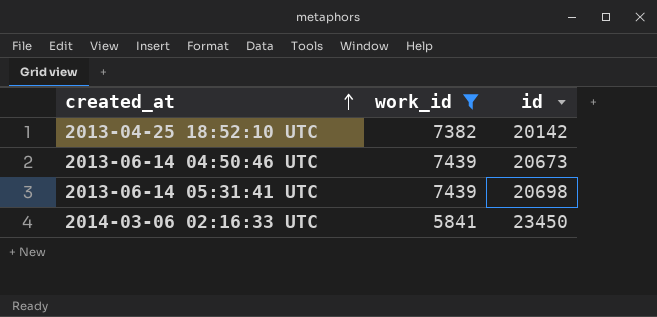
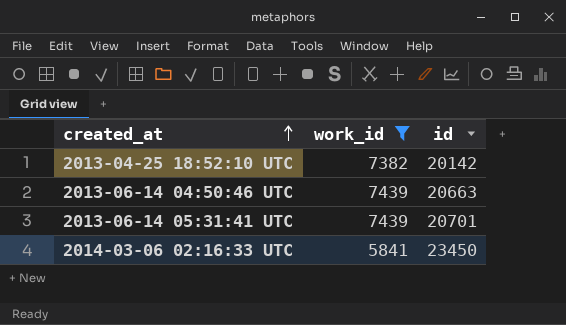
2013-06-14 04:50:46 UTC | id: 20673 -> 20663
2013-06-14 05:31:41 UTC | id: 20698 -> 20701

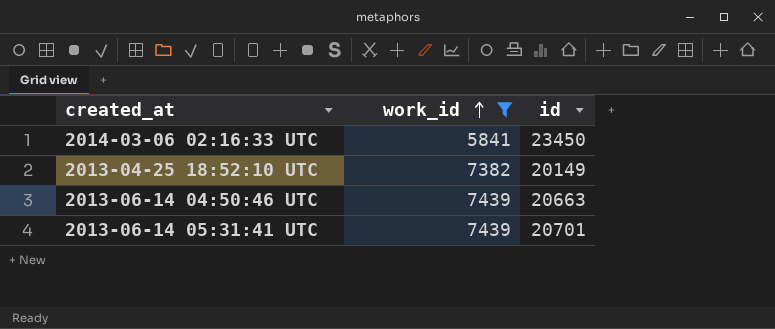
row order: created_at ascending -> work_id ascending
2013-04-25 18:52:10 UTC | id: 20142 -> 20149

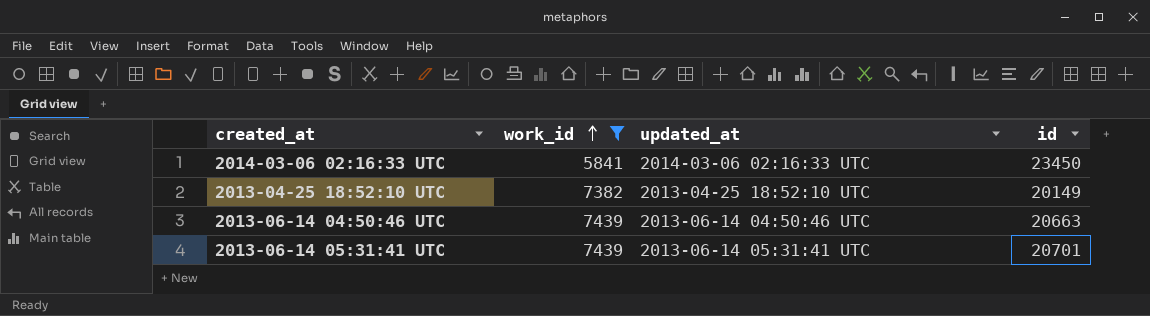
column updated_at | position: none -> 3

